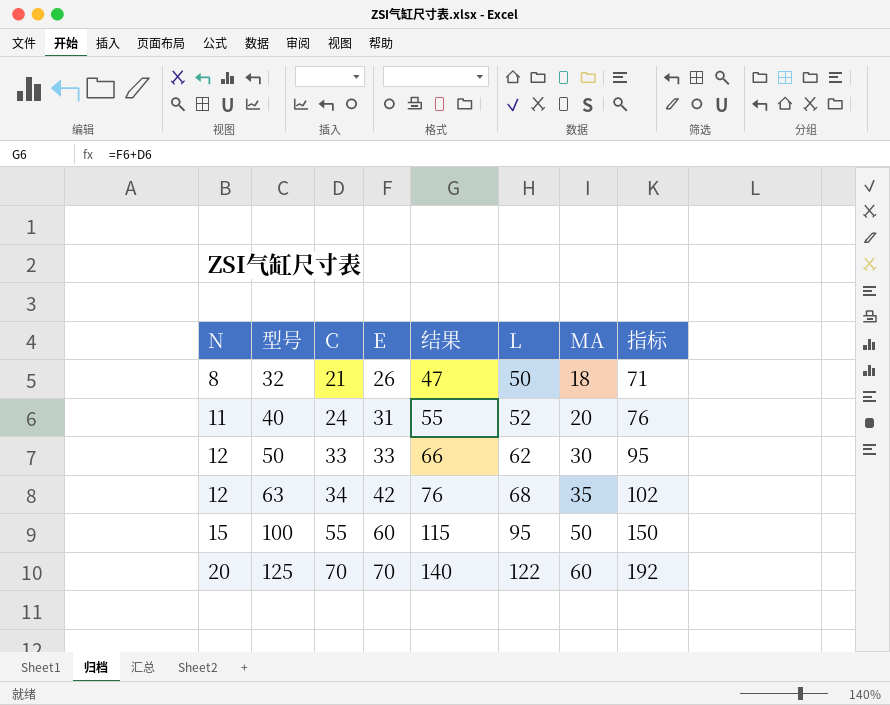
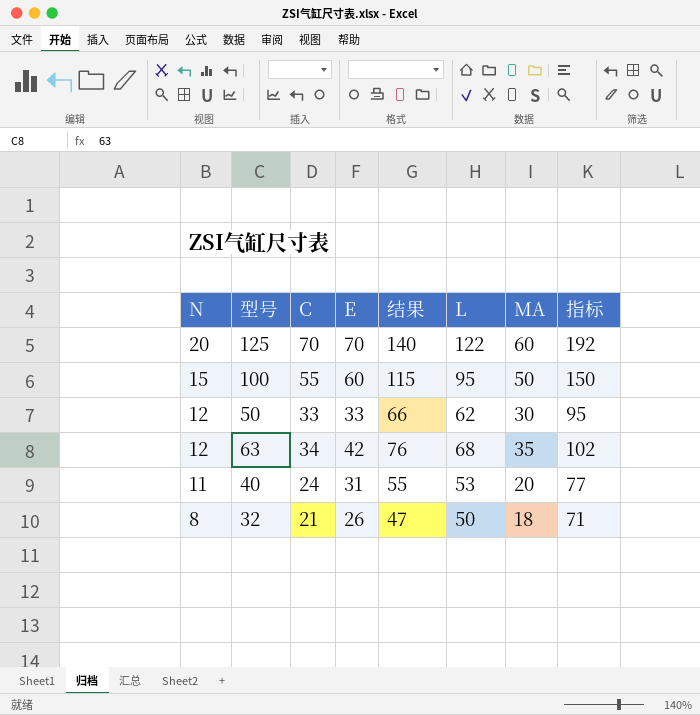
row order: N ascending -> N descending
40 | L: 52 -> 53
40 | 指标: 76 -> 77

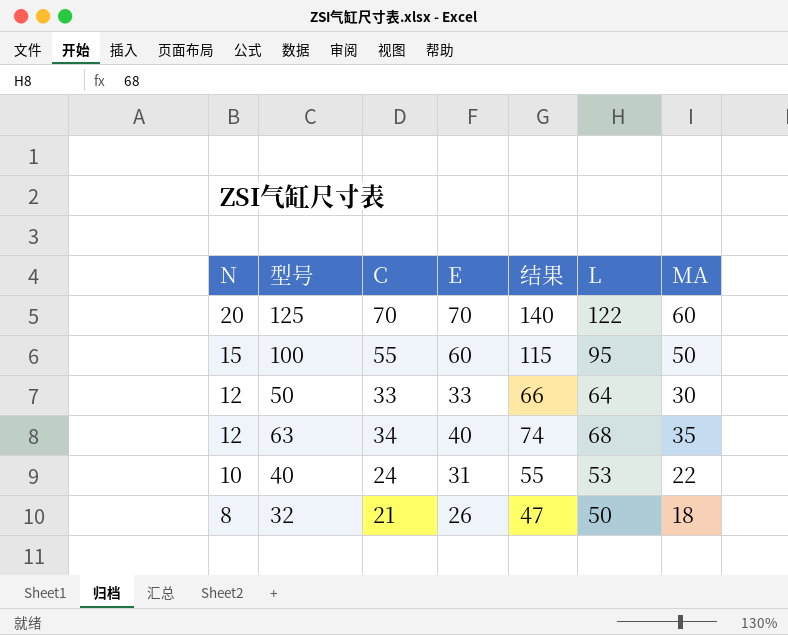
column 指标 | formula: [C] + [L] -> none
50 | L: 62 -> 64
63 | E: 42 -> 40
63 | 结果: 76 -> 74
40 | N: 11 -> 10
40 | MA: 20 -> 22

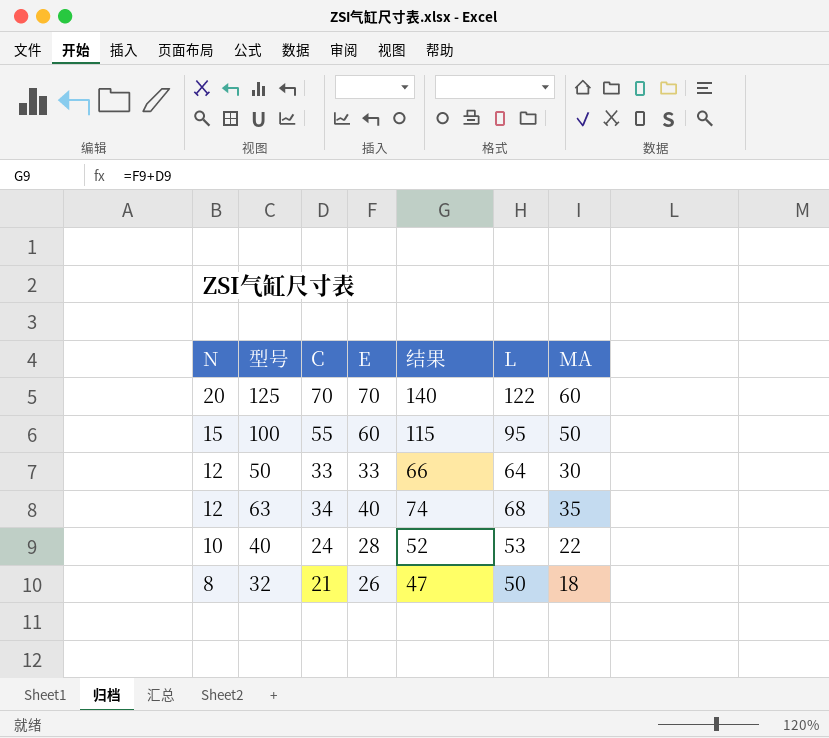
40 | E: 31 -> 28
40 | 结果: 55 -> 52

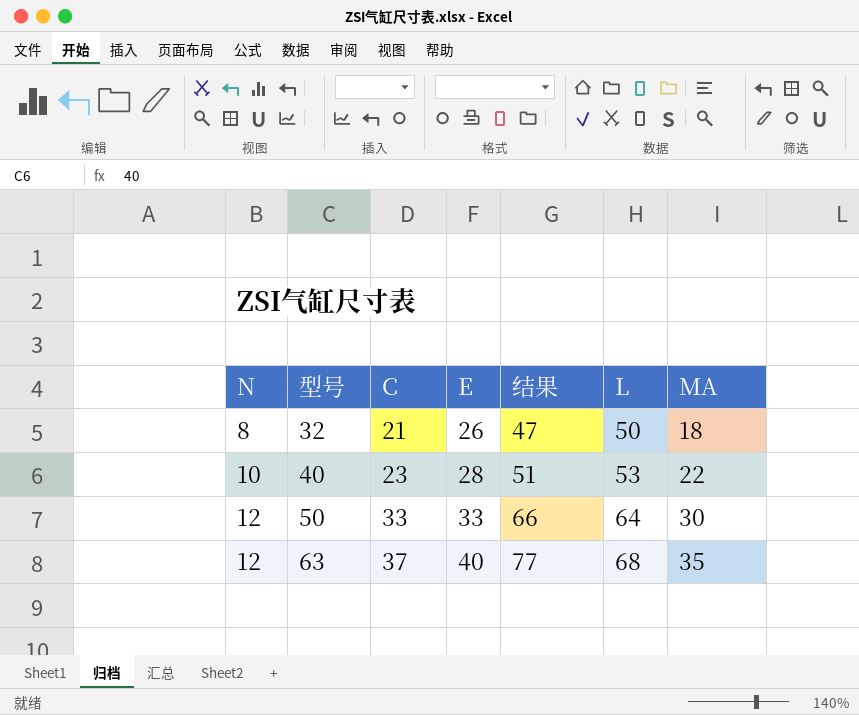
row order: N descending -> N ascending
row 125: 20 | 70 | 70 | 140 | 122 | 60 -> none
row 100: 15 | 55 | 60 | 115 | 95 | 50 -> none
40 | C: 24 -> 23
40 | 结果: 52 -> 51
63 | C: 34 -> 37
63 | 结果: 74 -> 77

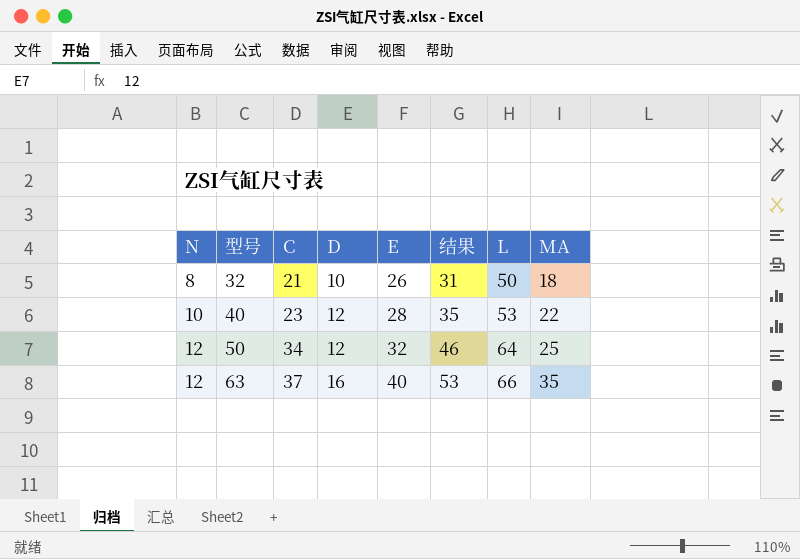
column D | position: none -> 4
column 结果 | formula: [C] + [E] -> [C] + [D]
50 | C: 33 -> 34
50 | E: 33 -> 32
50 | MA: 30 -> 25
63 | L: 68 -> 66

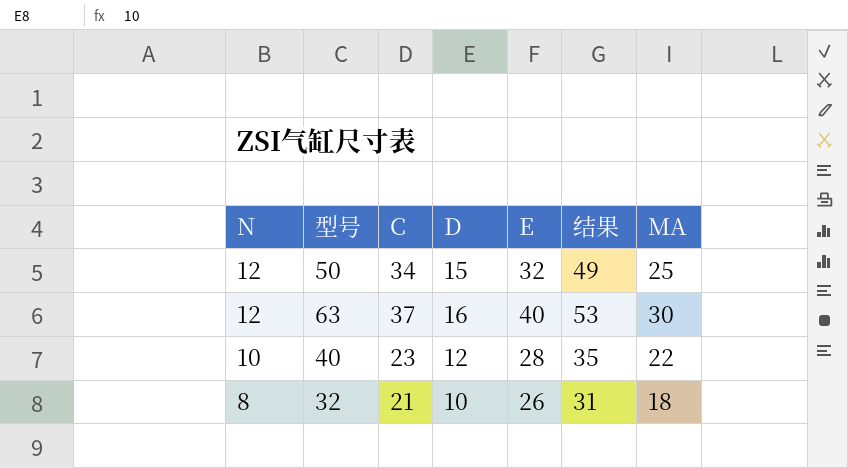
row order: N ascending -> N descending
column L | position: 7 -> none
50 | D: 12 -> 15
50 | 结果: 46 -> 49
63 | MA: 35 -> 30

